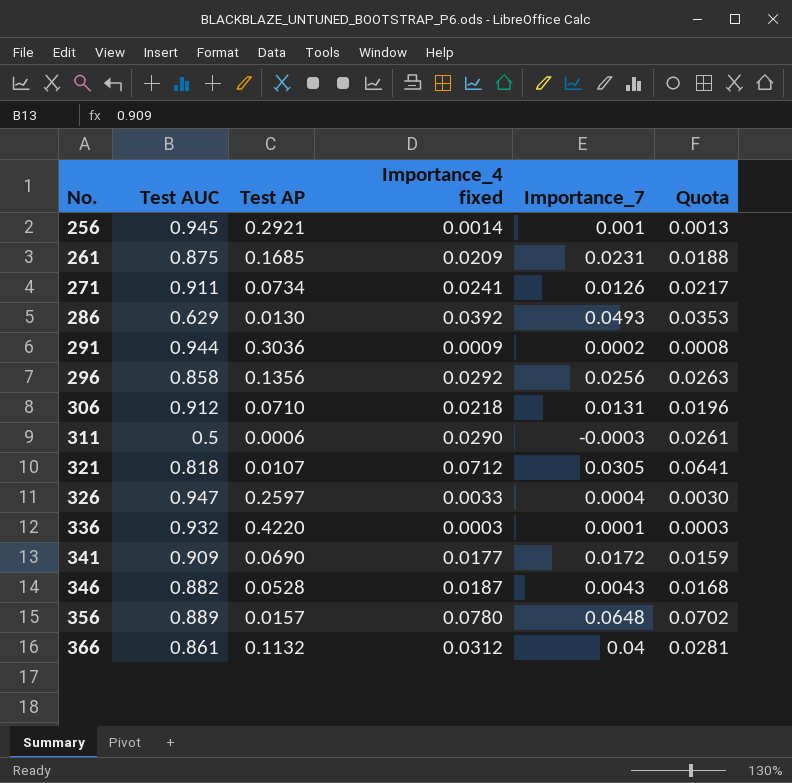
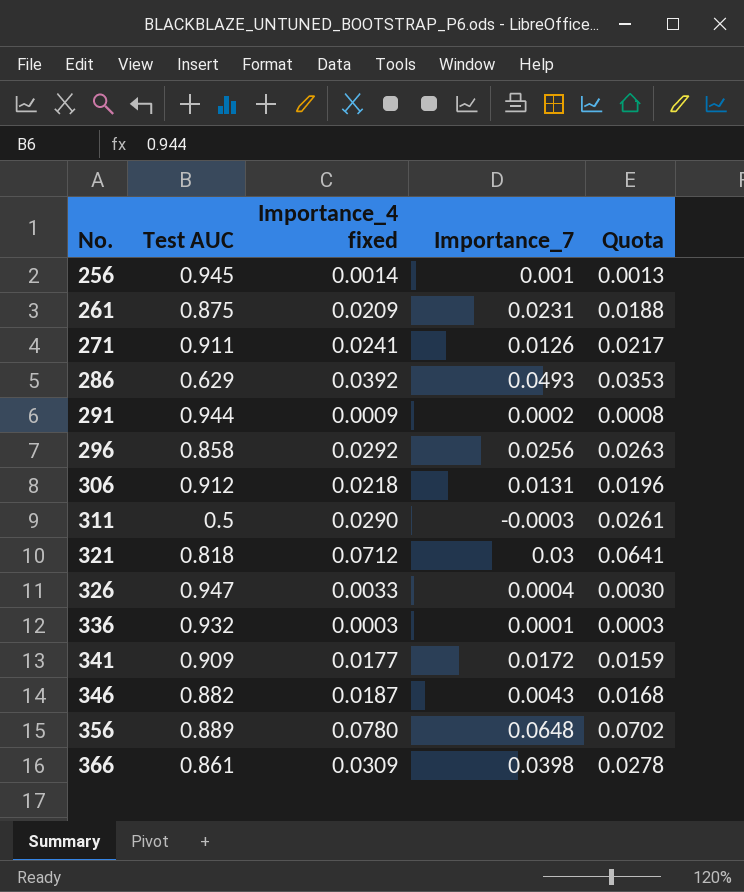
column Test AP | position: 3 -> none
321 | Importance_7: 0.0305 -> 0.03
366 | Importance_4 fixed: 0.0312 -> 0.0309
366 | Importance_7: 0.04 -> 0.0398
366 | Quota: 0.0281 -> 0.0278

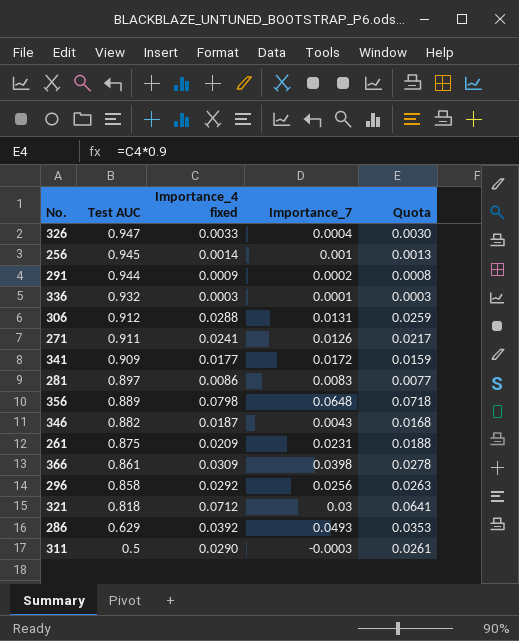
row order: No. ascending -> Test AUC descending
306 | Importance_4 fixed: 0.0218 -> 0.0288
306 | Quota: 0.0196 -> 0.0259
row 281: none -> 0.897 | 0.0086 | 0.0083 | 0.0077
356 | Importance_4 fixed: 0.0780 -> 0.0798
356 | Quota: 0.0702 -> 0.0718

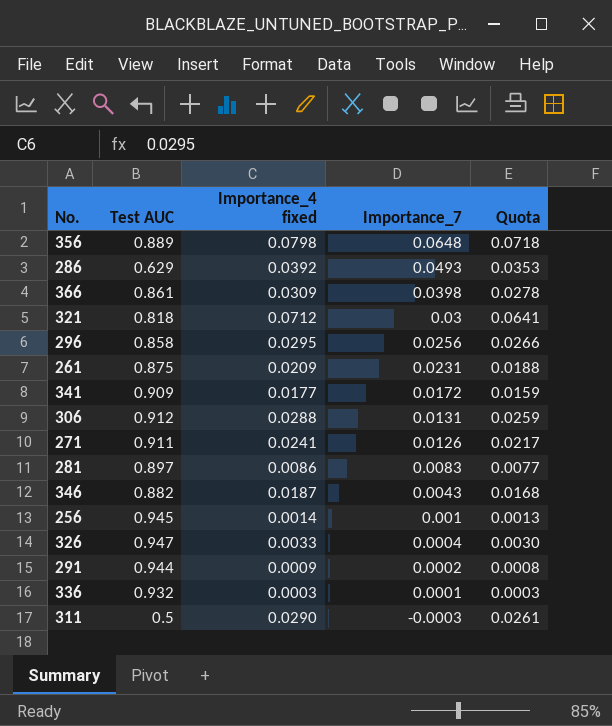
row order: Test AUC descending -> Importance_7 descending
296 | Importance_4 fixed: 0.0292 -> 0.0295
296 | Quota: 0.0263 -> 0.0266

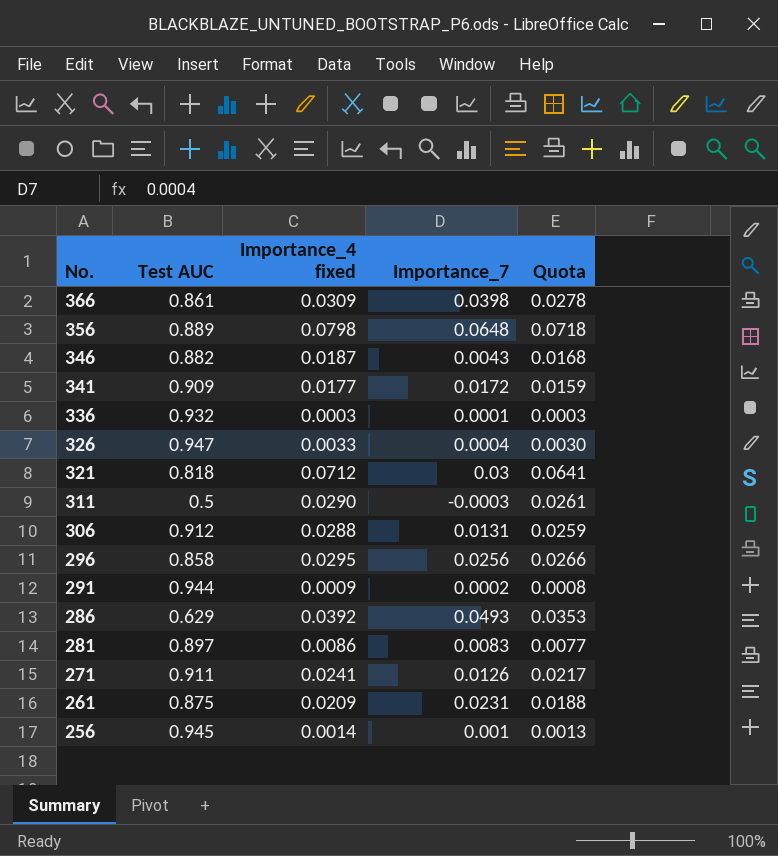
row order: Importance_7 descending -> No. descending

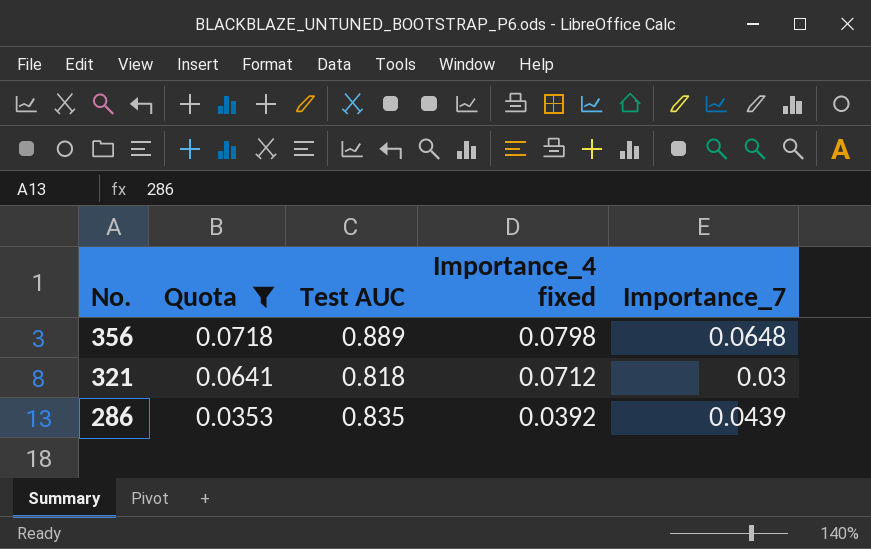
filter: none -> Quota >= 0.0353
column Quota | position: 5 -> 2
286 | Test AUC: 0.629 -> 0.835
286 | Importance_7: 0.0493 -> 0.0439

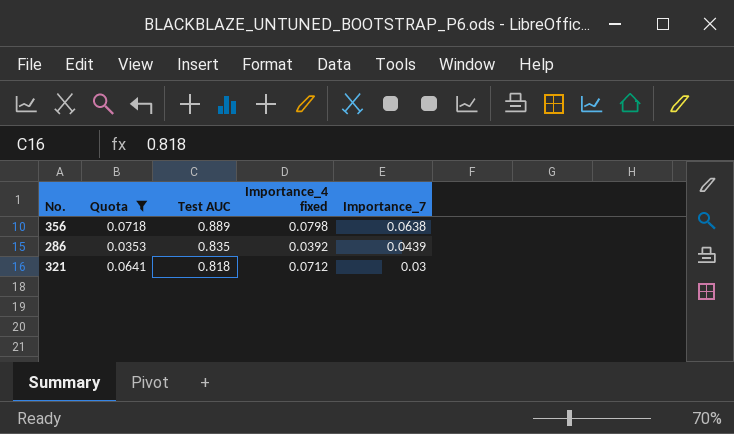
row order: No. descending -> Test AUC descending
356 | Importance_7: 0.0648 -> 0.0638

